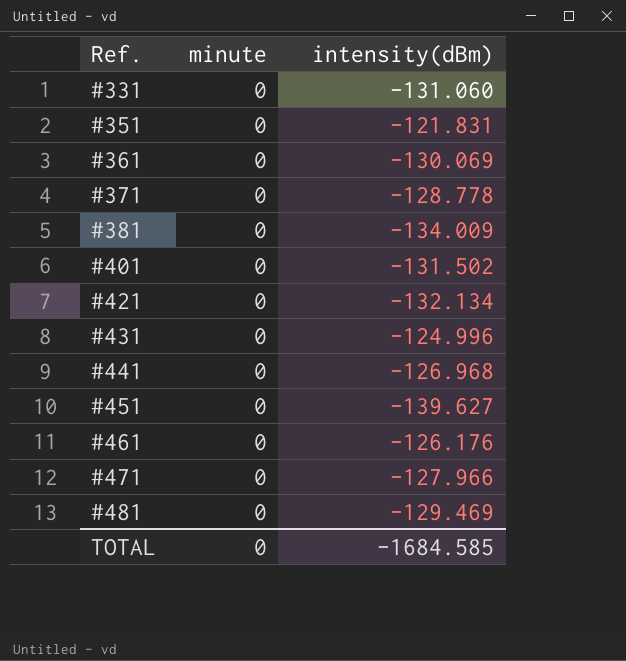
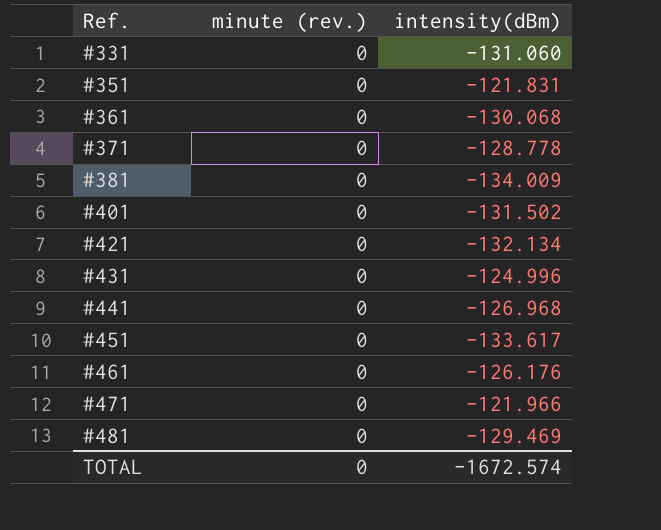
column name: minute -> minute (rev.)
#361 | intensity(dBm): -130.069 -> -130.068
#451 | intensity(dBm): -139.627 -> -133.617
#471 | intensity(dBm): -127.966 -> -121.966
TOTAL | intensity(dBm): -1684.585 -> -1672.574

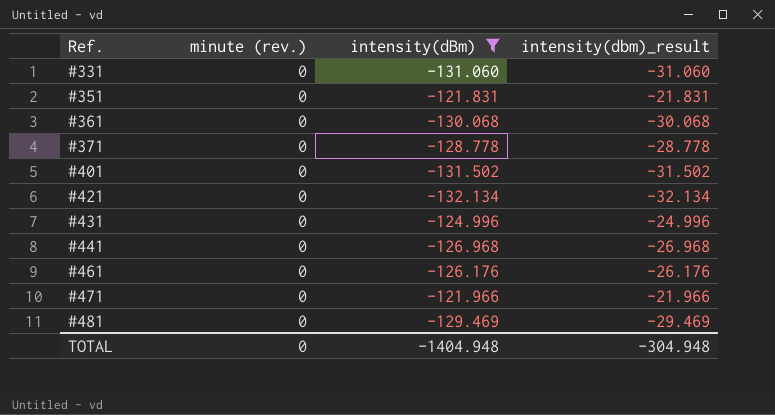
filter: none -> intensity(dBm) >= -132.134
column intensity(dbm)_result | formula: none -> [intensity(dBm)] + 100
TOTAL | intensity(dBm): -1672.574 -> -1404.948

